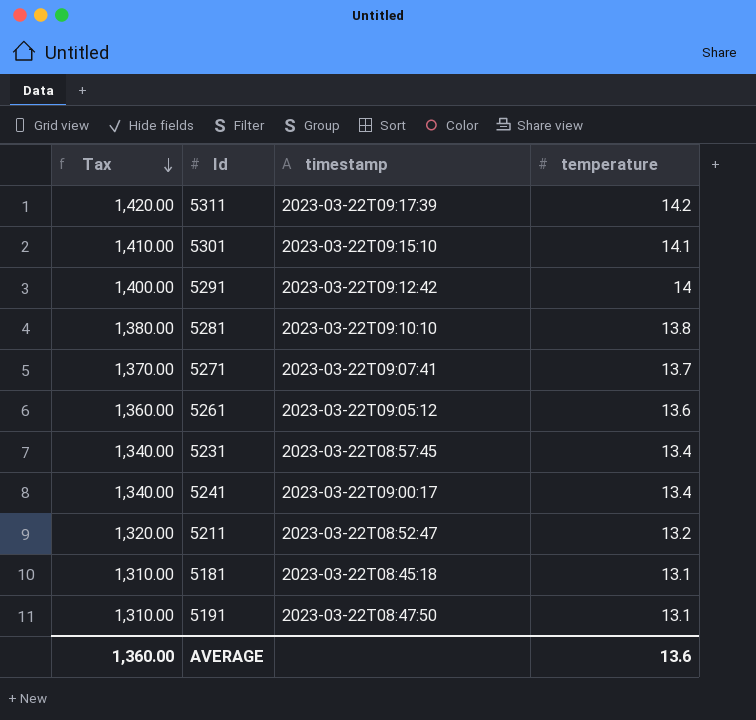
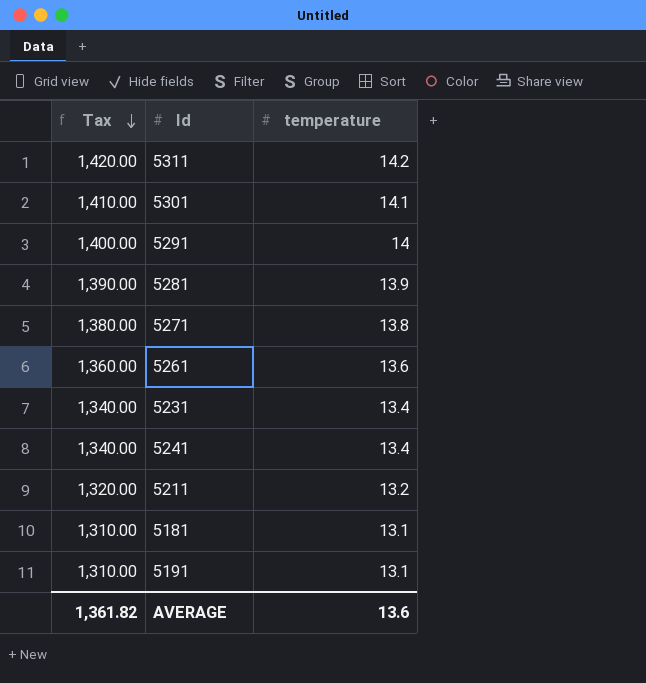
column timestamp | position: 3 -> none
5281 | Tax: 1,380.00 -> 1,390.00
5281 | temperature: 13.8 -> 13.9
5271 | Tax: 1,370.00 -> 1,380.00
5271 | temperature: 13.7 -> 13.8
AVERAGE | Tax: 1,360.00 -> 1,361.82

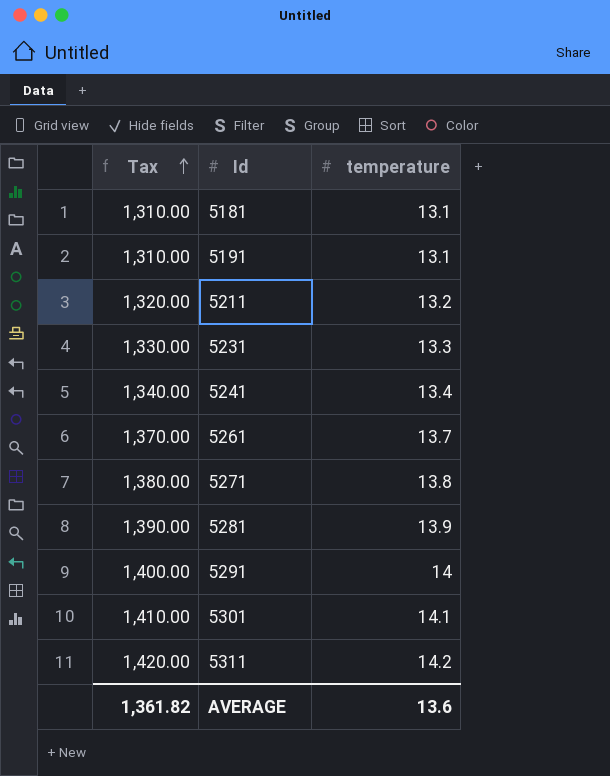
row order: Tax descending -> Tax ascending
5231 | Tax: 1,340.00 -> 1,330.00
5231 | temperature: 13.4 -> 13.3
5261 | Tax: 1,360.00 -> 1,370.00
5261 | temperature: 13.6 -> 13.7

